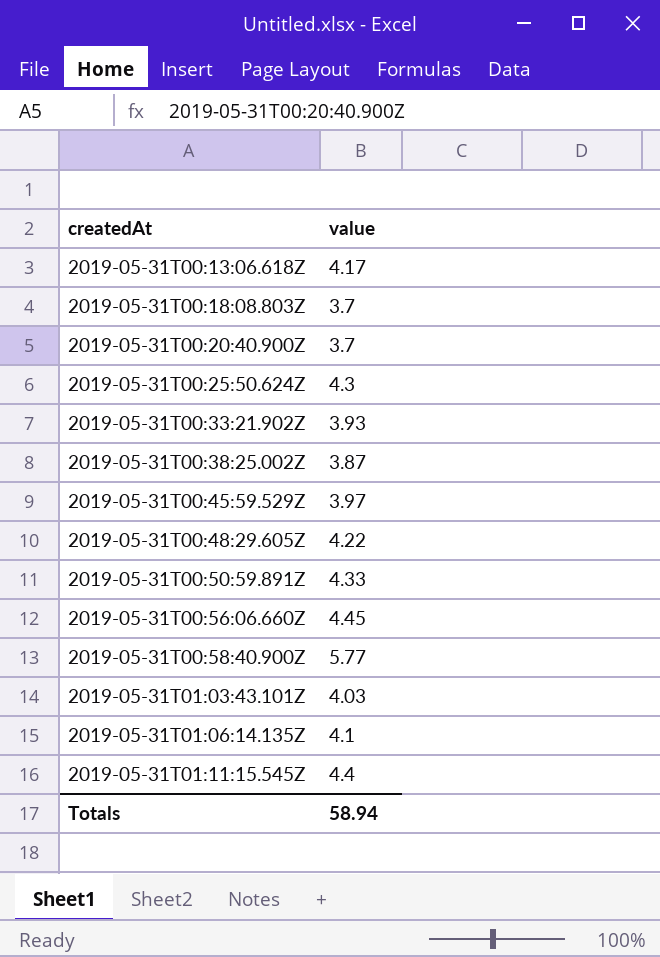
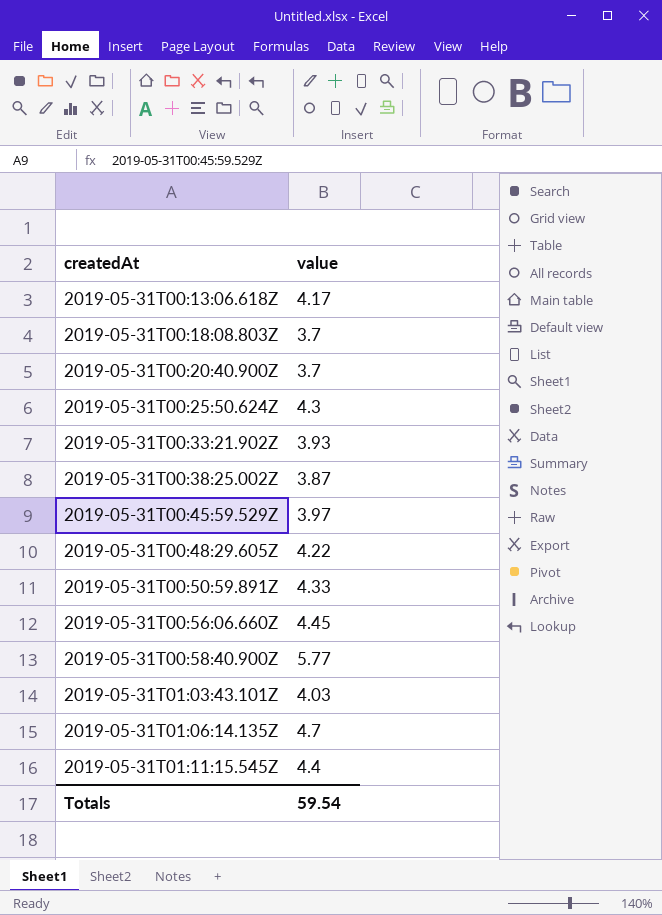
2019-05-31T01:06:14.135Z | value: 4.1 -> 4.7
Totals | value: 58.94 -> 59.54

